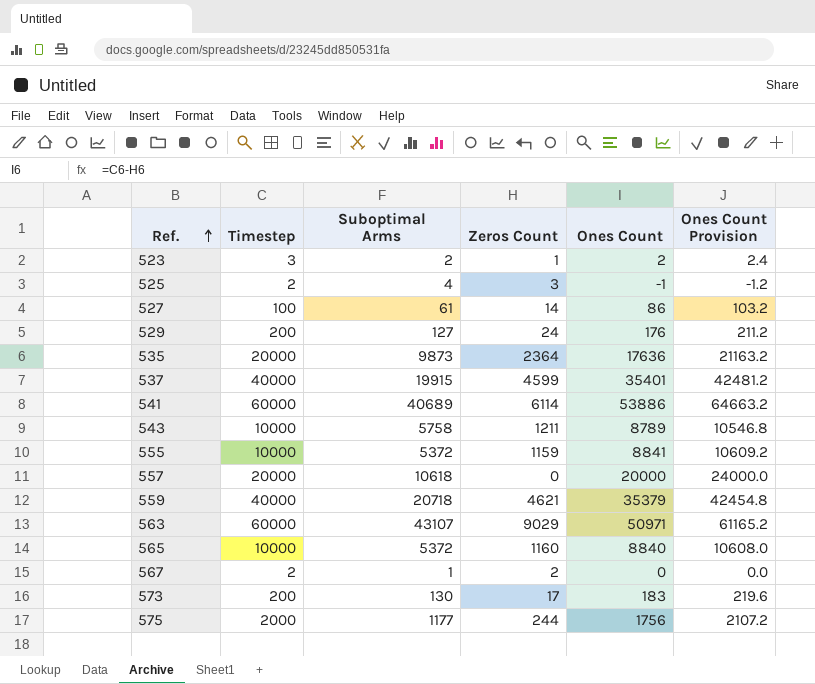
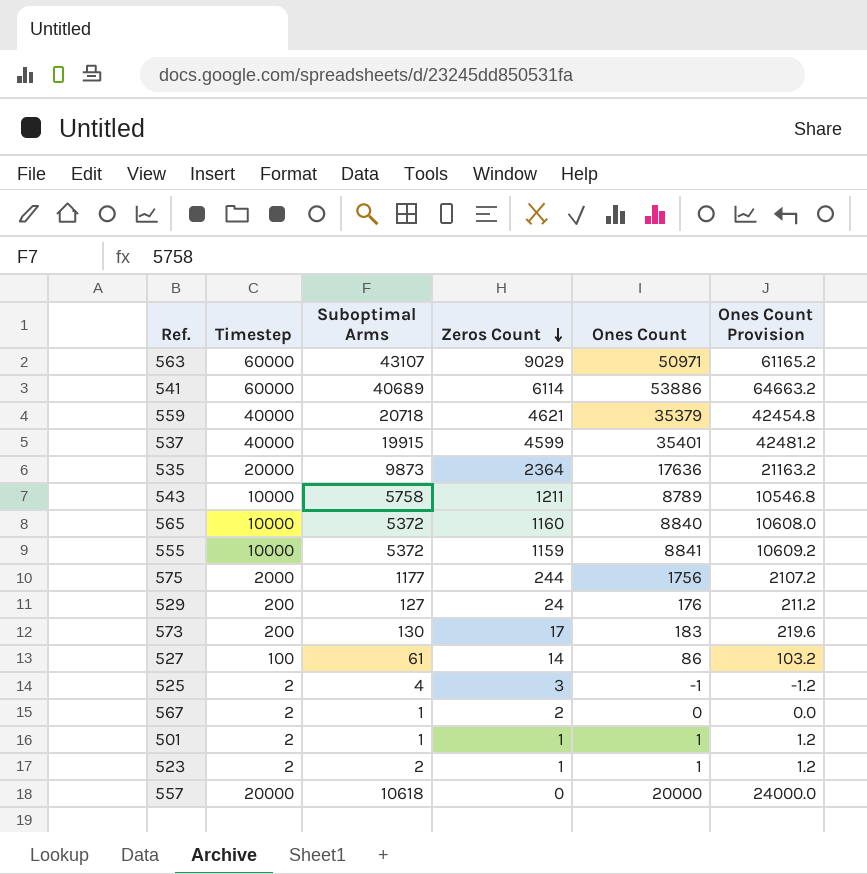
row order: Ref. ascending -> Zeros Count descending
row 501: none -> 2 | 1 | 1 | 1 | 1.2
523 | Timestep: 3 -> 2
523 | Ones Count: 2 -> 1
523 | Ones Count Provision: 2.4 -> 1.2

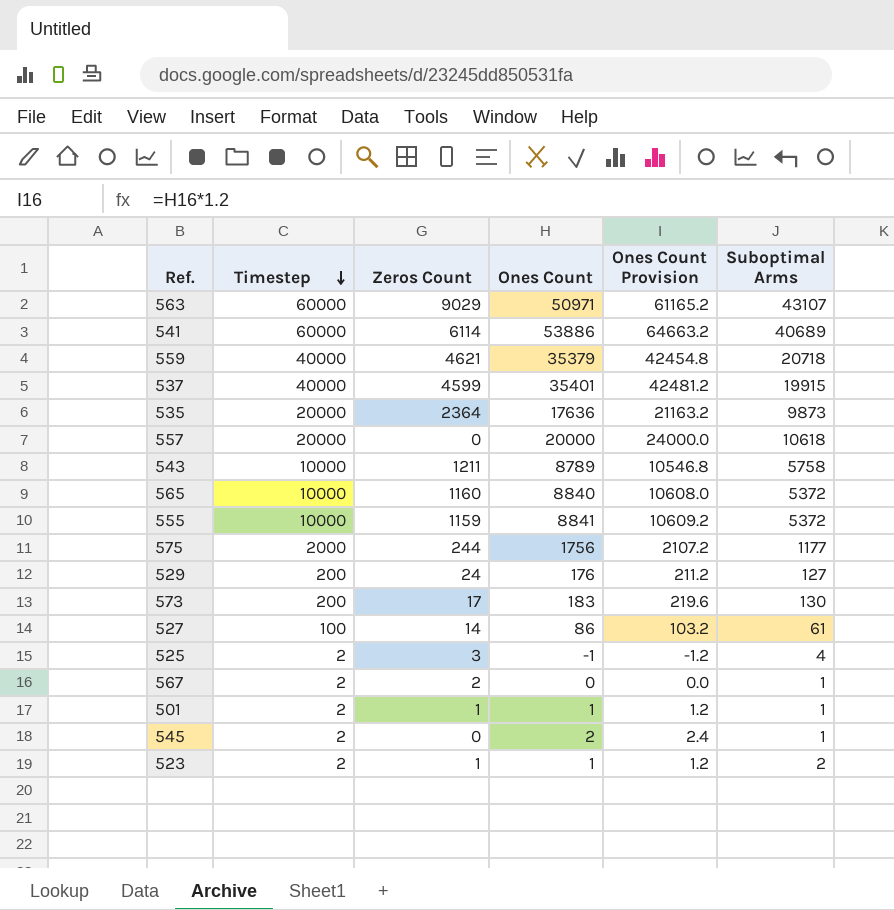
row order: Zeros Count descending -> Timestep descending
column Suboptimal Arms | position: 3 -> 6
row 545: none -> 2 | 0 | 2 | 2.4 | 1

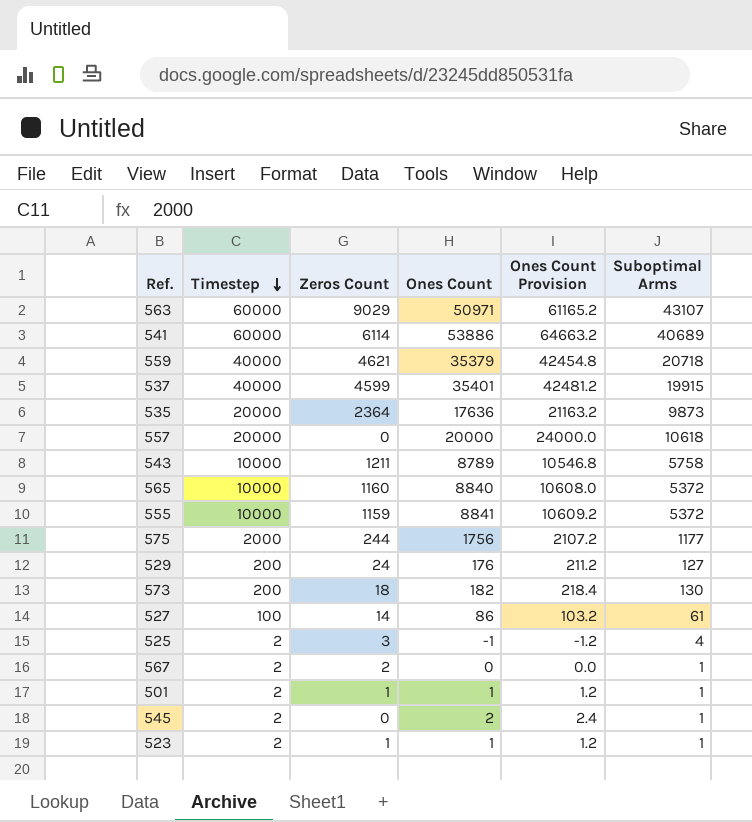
573 | Zeros Count: 17 -> 18
573 | Ones Count: 183 -> 182
573 | Ones Count Provision: 219.6 -> 218.4
523 | Suboptimal Arms: 2 -> 1

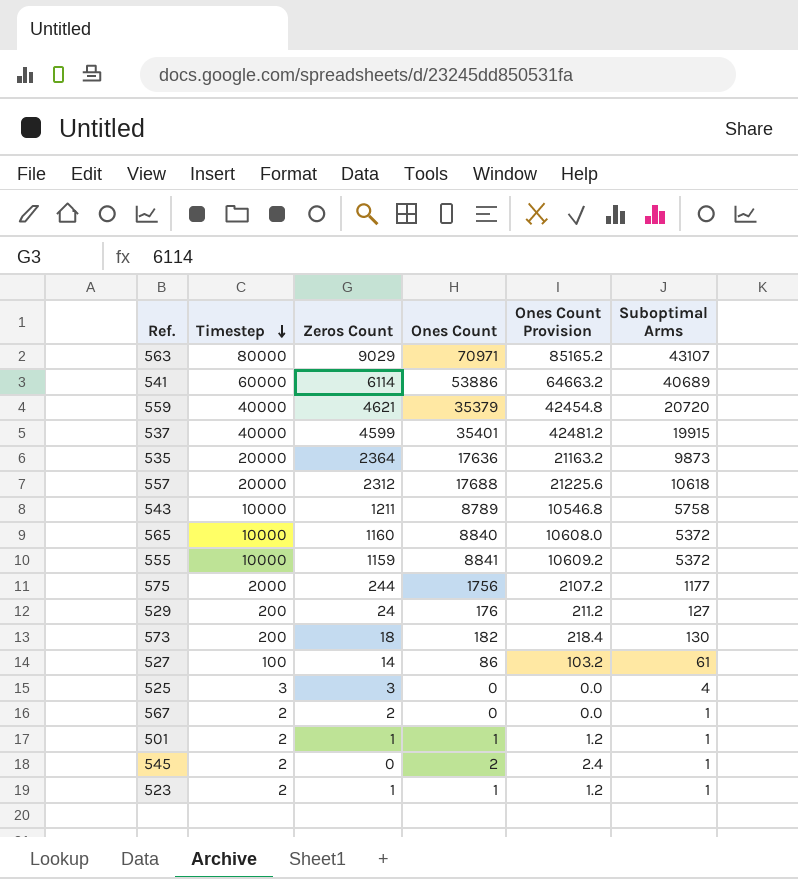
563 | Timestep: 60000 -> 80000
563 | Ones Count: 50971 -> 70971
563 | Ones Count Provision: 61165.2 -> 85165.2
559 | Suboptimal Arms: 20718 -> 20720
557 | Zeros Count: 0 -> 2312
557 | Ones Count: 20000 -> 17688
557 | Ones Count Provision: 24000.0 -> 21225.6
525 | Timestep: 2 -> 3
525 | Ones Count: -1 -> 0
525 | Ones Count Provision: -1.2 -> 0.0

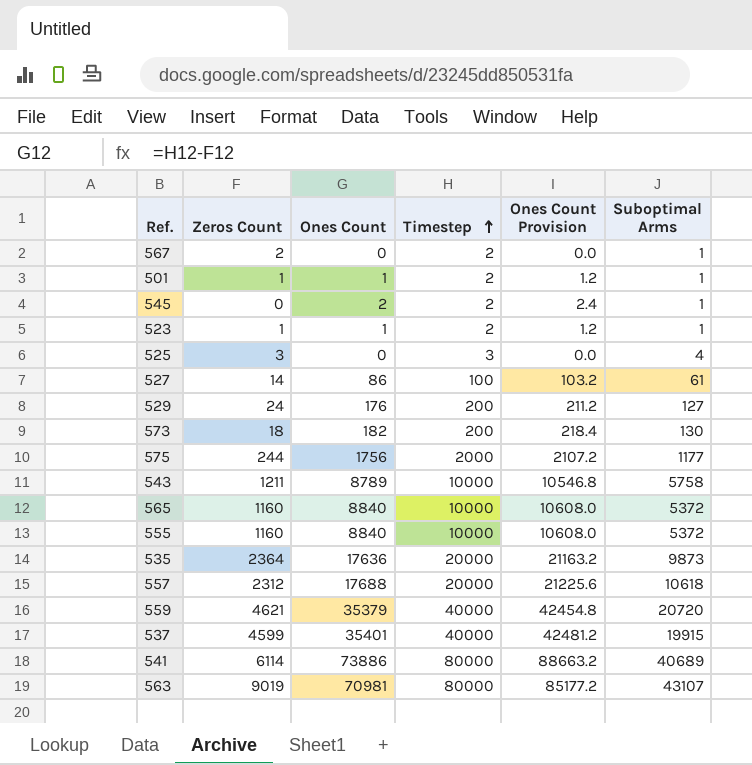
row order: Timestep descending -> Timestep ascending
column Timestep | position: 2 -> 4
555 | Zeros Count: 1159 -> 1160
555 | Ones Count: 8841 -> 8840
555 | Ones Count Provision: 10609.2 -> 10608.0
541 | Ones Count: 53886 -> 73886
541 | Timestep: 60000 -> 80000
541 | Ones Count Provision: 64663.2 -> 88663.2
563 | Zeros Count: 9029 -> 9019
563 | Ones Count: 70971 -> 70981
563 | Ones Count Provision: 85165.2 -> 85177.2

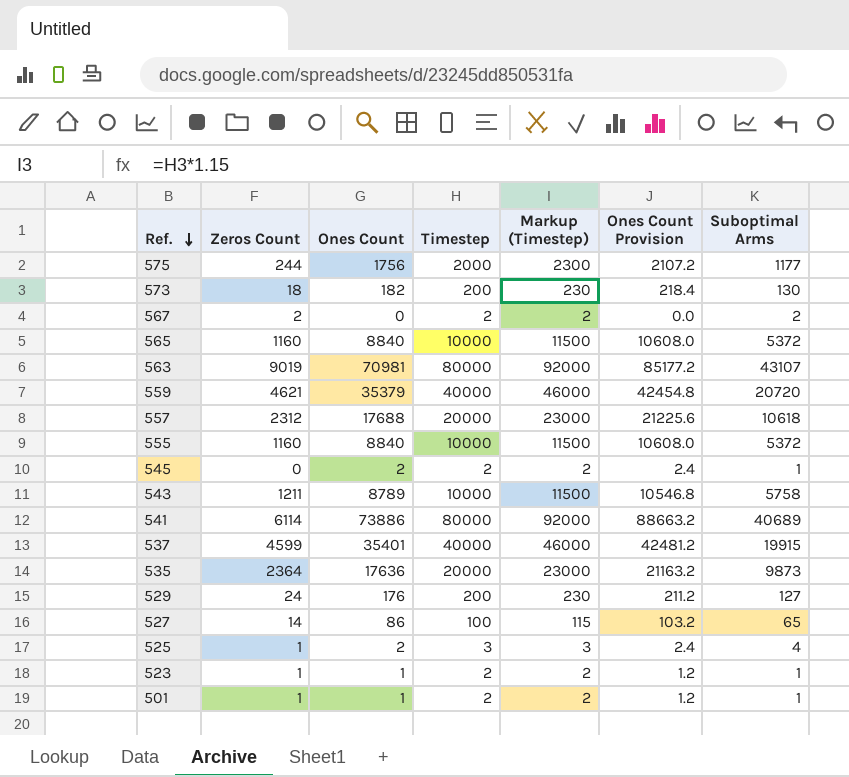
row order: Timestep ascending -> Ref. descending
column Markup (Timestep) | formula: none -> [Timestep] * 1.15
567 | Suboptimal Arms: 1 -> 2
527 | Suboptimal Arms: 61 -> 65
525 | Zeros Count: 3 -> 1
525 | Ones Count: 0 -> 2
525 | Ones Count Provision: 0.0 -> 2.4

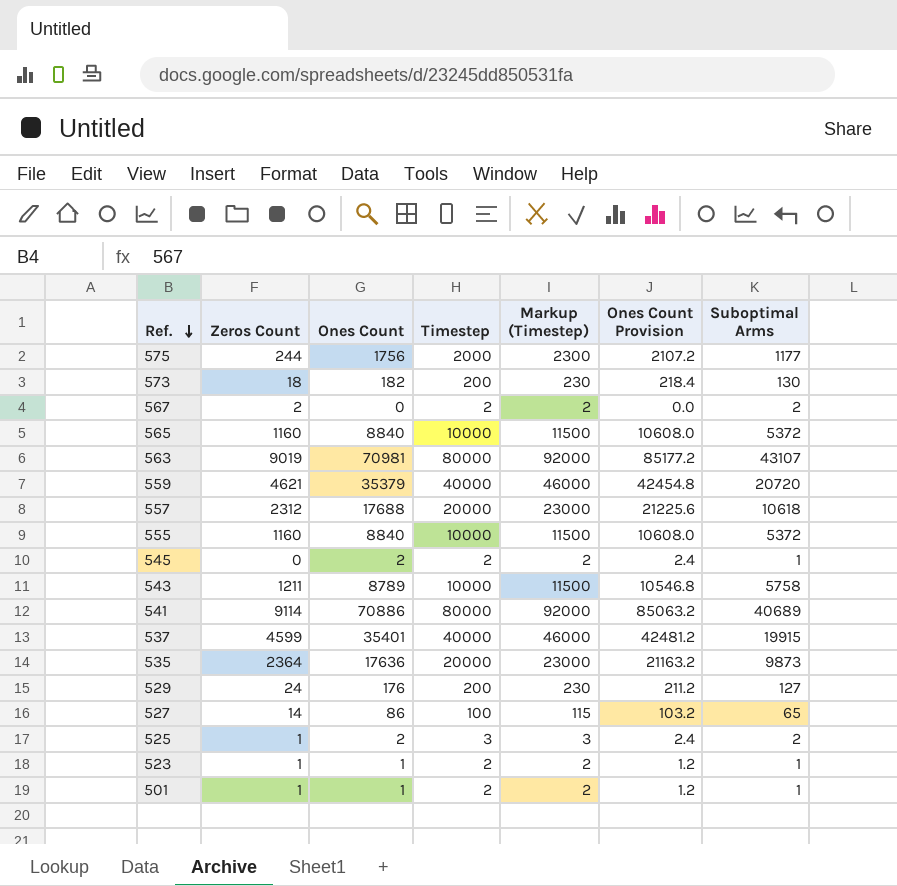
541 | Zeros Count: 6114 -> 9114
541 | Ones Count: 73886 -> 70886
541 | Ones Count Provision: 88663.2 -> 85063.2
525 | Suboptimal Arms: 4 -> 2

